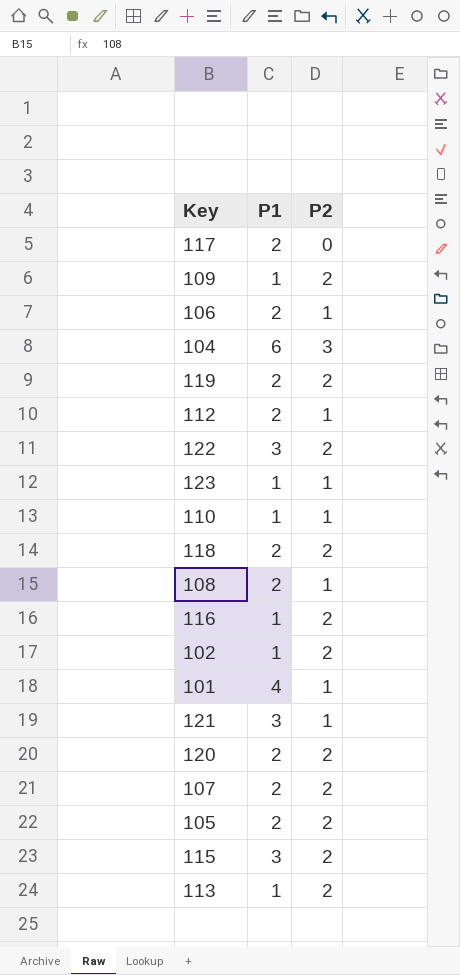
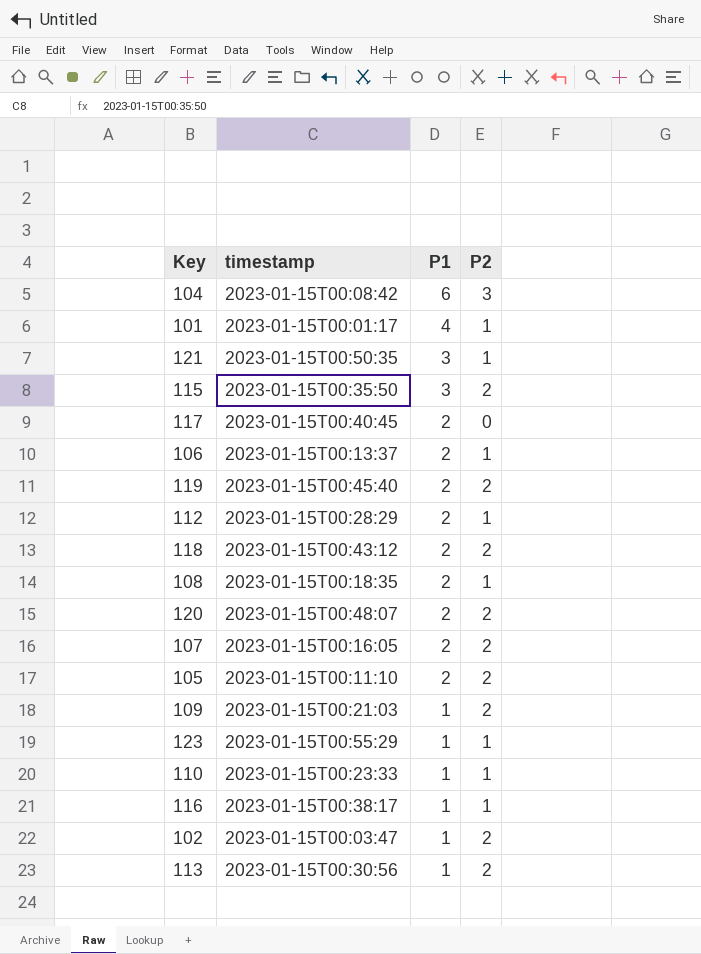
row order: none -> P1 descending
column timestamp | position: none -> 2
row 122: 3 | 2 -> none
116 | P2: 2 -> 1

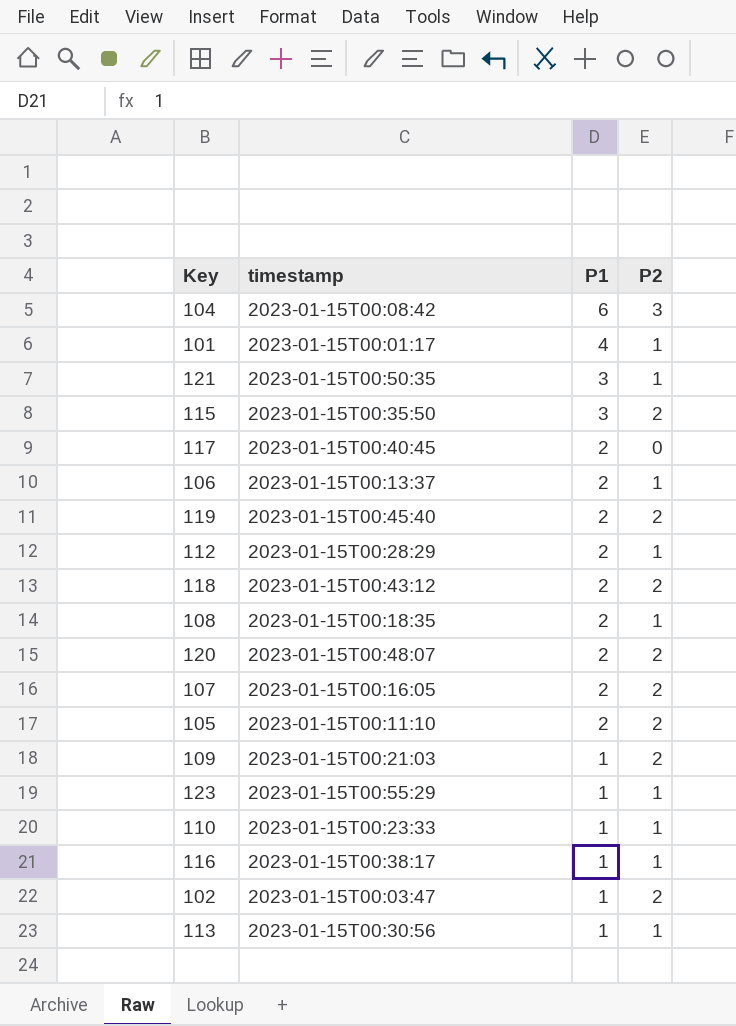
113 | P2: 2 -> 1

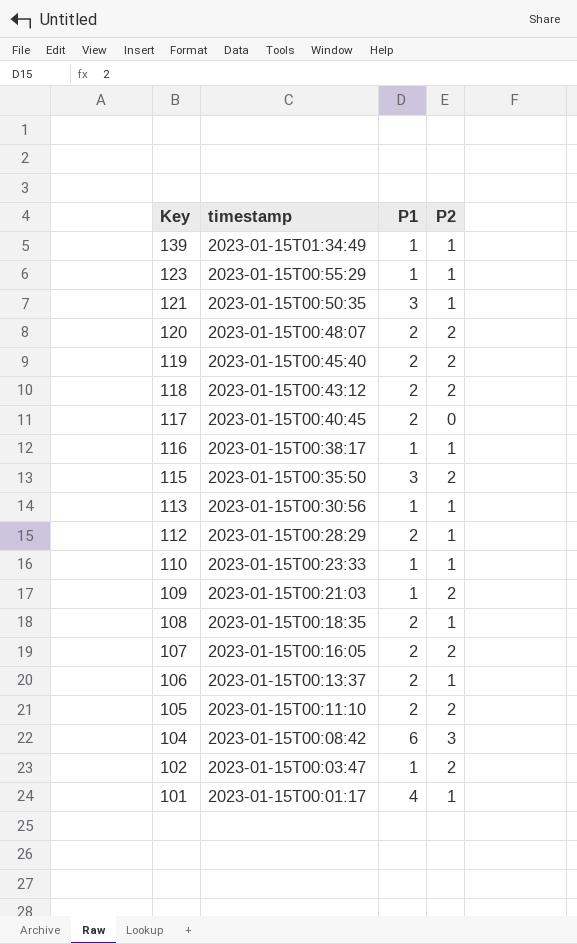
row order: P1 descending -> Key descending
row 139: none -> 2023-01-15T01:34:49 | 1 | 1

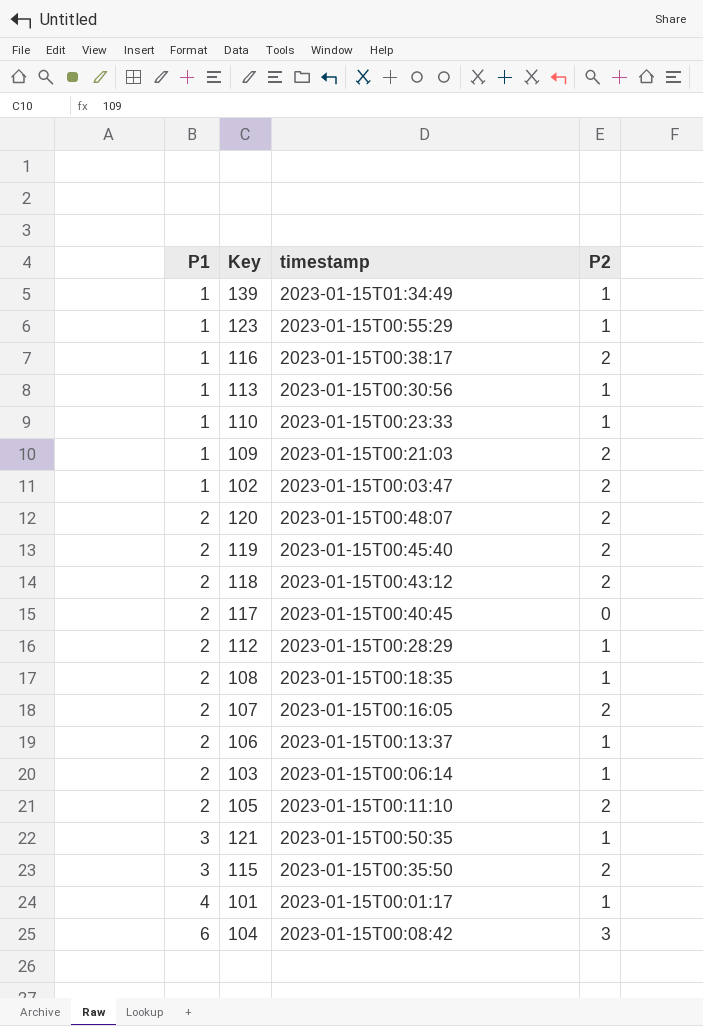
row order: Key descending -> P1 ascending
column P1 | position: 3 -> 1
116 | P2: 1 -> 2
row 103: none -> 2 | 2023-01-15T00:06:14 | 1

